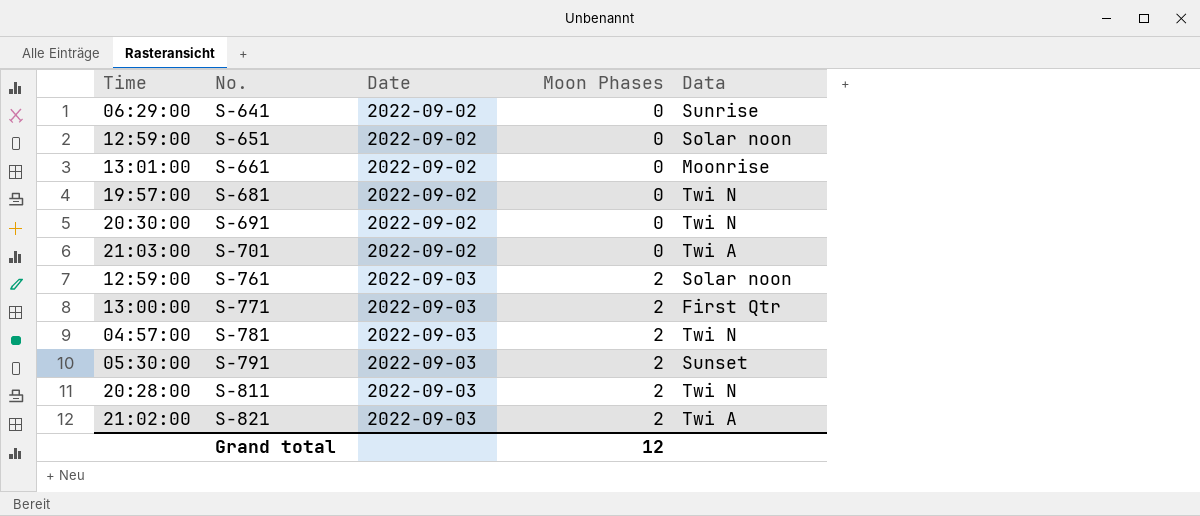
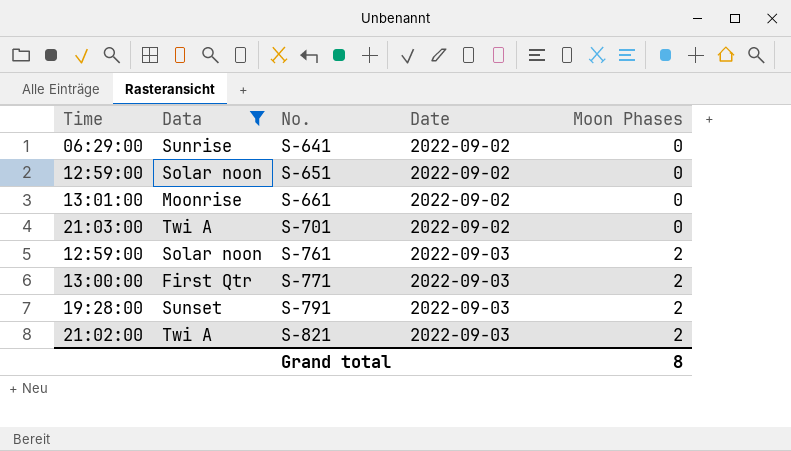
filter: none -> Data != Twi N
column Data | position: 5 -> 2
S-791 | Time: 05:30:00 -> 19:28:00
Grand total | Moon Phases: 12 -> 8

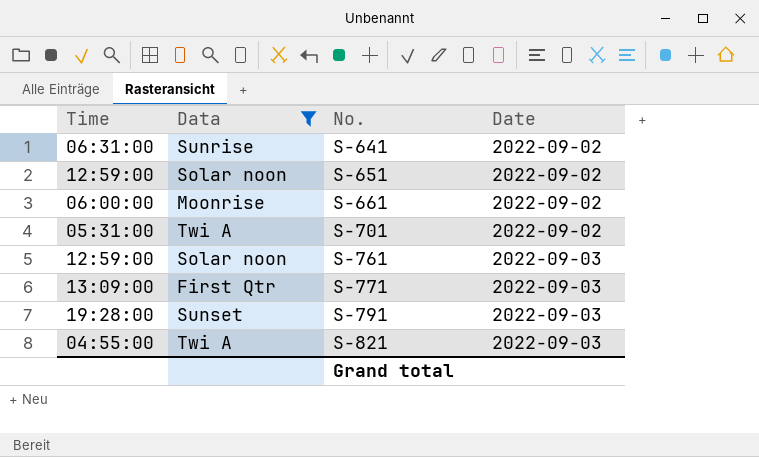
column Moon Phases | position: 5 -> none
S-641 | Time: 06:29:00 -> 06:31:00
S-661 | Time: 13:01:00 -> 06:00:00
S-701 | Time: 21:03:00 -> 05:31:00
S-771 | Time: 13:00:00 -> 13:09:00
S-821 | Time: 21:02:00 -> 04:55:00

